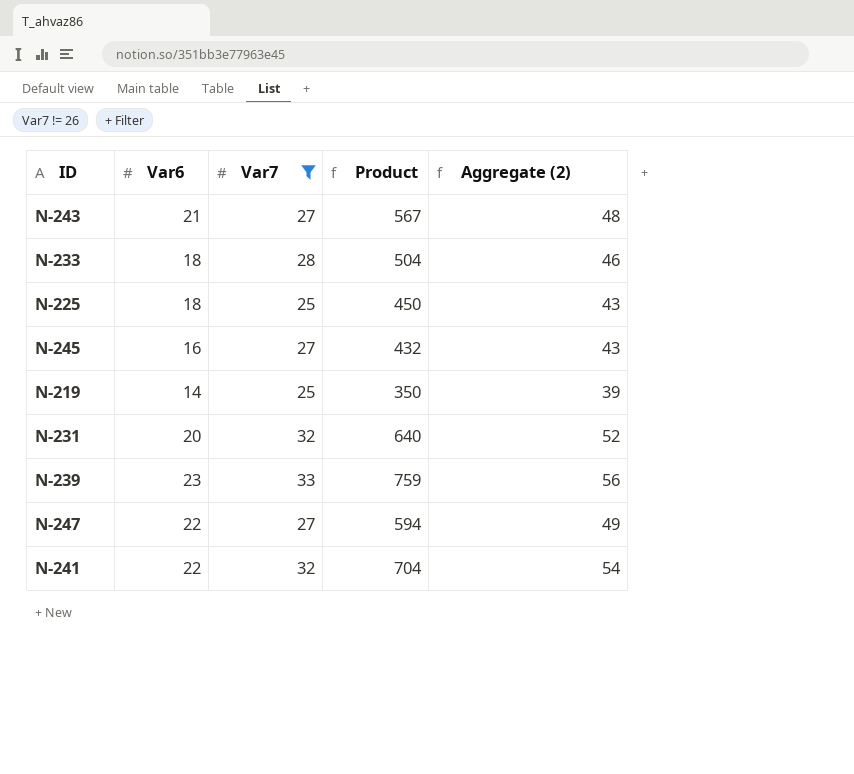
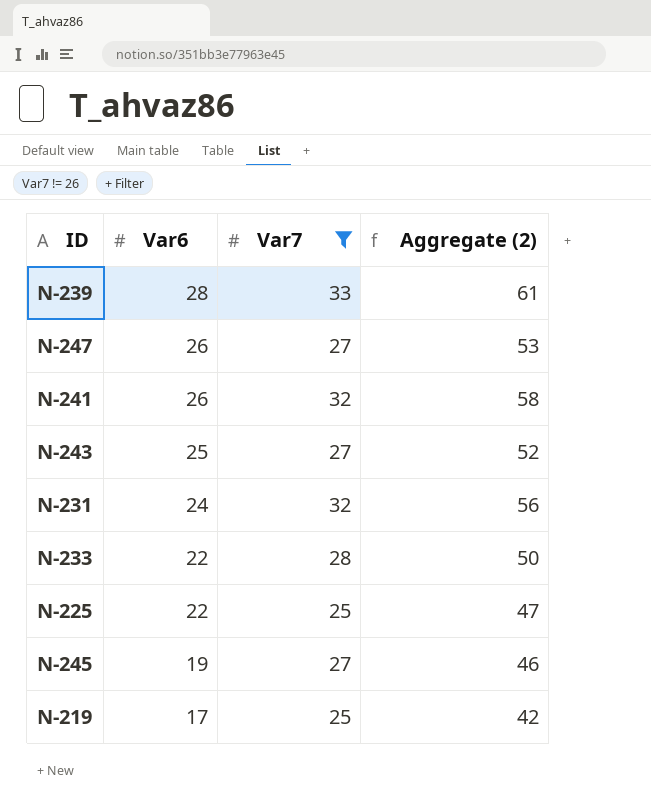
row order: none -> Var6 descending
column Product | formula: [Var6] * [Var7] -> none
N-239 | Var6: 23 -> 28
N-239 | Aggregate (2): 56 -> 61
N-247 | Var6: 22 -> 26
N-247 | Aggregate (2): 49 -> 53
N-241 | Var6: 22 -> 26
N-241 | Aggregate (2): 54 -> 58
N-243 | Var6: 21 -> 25
N-243 | Aggregate (2): 48 -> 52
N-231 | Var6: 20 -> 24
N-231 | Aggregate (2): 52 -> 56
N-233 | Var6: 18 -> 22
N-233 | Aggregate (2): 46 -> 50
N-225 | Var6: 18 -> 22
N-225 | Aggregate (2): 43 -> 47
N-245 | Var6: 16 -> 19
N-245 | Aggregate (2): 43 -> 46
N-219 | Var6: 14 -> 17
N-219 | Aggregate (2): 39 -> 42

